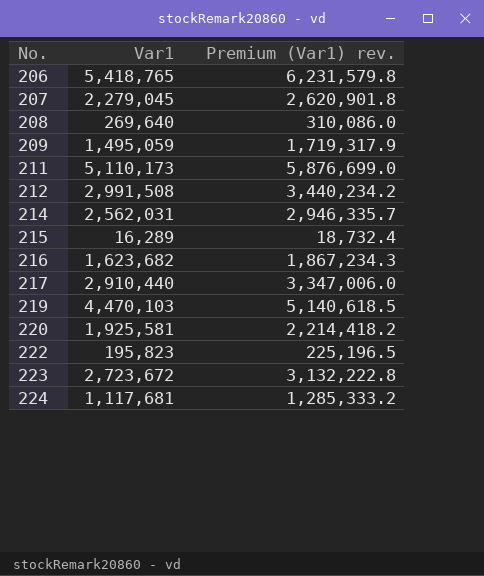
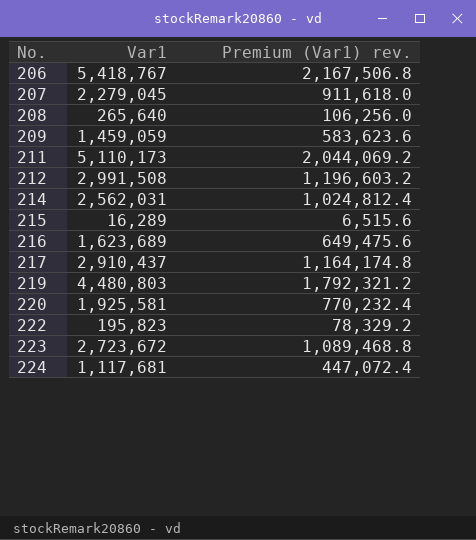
column Premium (Var1) rev. | formula: [Var1] * 1.15 -> [Var1] * 0.4
206 | Var1: 5,418,765 -> 5,418,767
208 | Var1: 269,640 -> 265,640
209 | Var1: 1,495,059 -> 1,459,059
216 | Var1: 1,623,682 -> 1,623,689
217 | Var1: 2,910,440 -> 2,910,437
219 | Var1: 4,470,103 -> 4,480,803

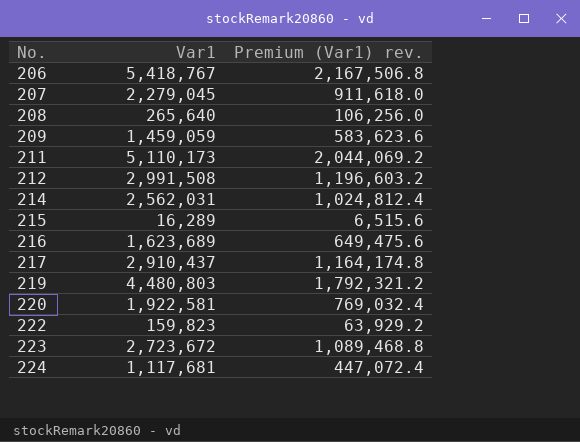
220 | Var1: 1,925,581 -> 1,922,581
220 | Premium (Var1) rev.: 770,232.4 -> 769,032.4
222 | Var1: 195,823 -> 159,823
222 | Premium (Var1) rev.: 78,329.2 -> 63,929.2

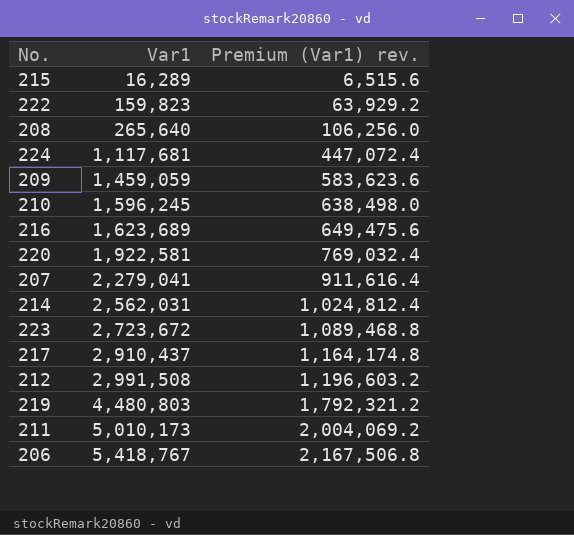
row order: No. ascending -> Var1 ascending
row 210: none -> 1,596,245 | 638,498.0
207 | Var1: 2,279,045 -> 2,279,041
207 | Premium (Var1) rev.: 911,618.0 -> 911,616.4
211 | Var1: 5,110,173 -> 5,010,173
211 | Premium (Var1) rev.: 2,044,069.2 -> 2,004,069.2

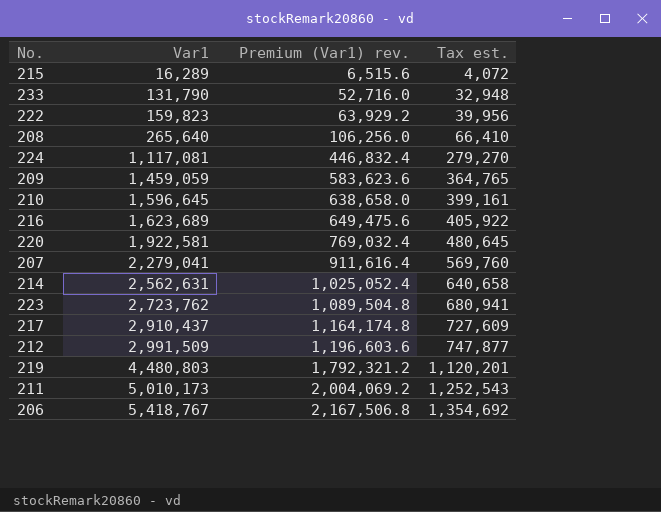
column Tax est. | formula: none -> [Var1] * 0.25
row 233: none -> 131,790 | 52,716.0 | 32,948
224 | Var1: 1,117,681 -> 1,117,081
224 | Premium (Var1) rev.: 447,072.4 -> 446,832.4
210 | Var1: 1,596,245 -> 1,596,645
210 | Premium (Var1) rev.: 638,498.0 -> 638,658.0
214 | Var1: 2,562,031 -> 2,562,631
214 | Premium (Var1) rev.: 1,024,812.4 -> 1,025,052.4
223 | Var1: 2,723,672 -> 2,723,762
223 | Premium (Var1) rev.: 1,089,468.8 -> 1,089,504.8
212 | Var1: 2,991,508 -> 2,991,509
212 | Premium (Var1) rev.: 1,196,603.2 -> 1,196,603.6

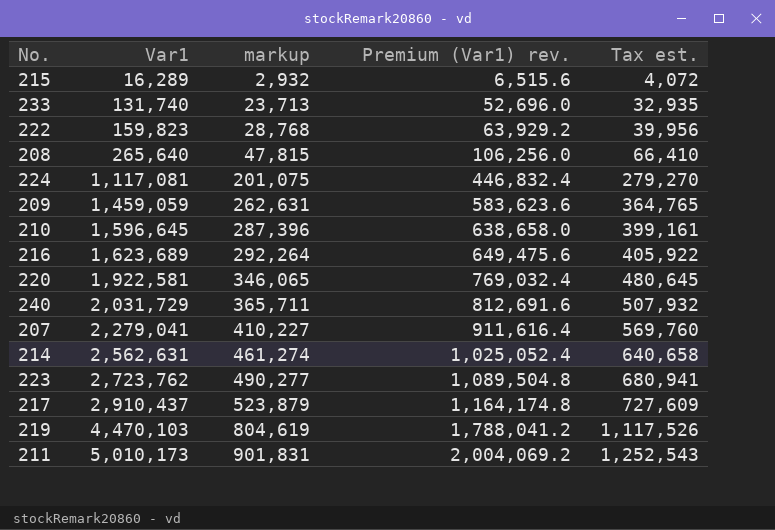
column markup | formula: none -> [Var1] * 0.18
row 212: 2,991,509 | 1,196,603.6 | 747,877 -> none
row 206: 5,418,767 | 2,167,506.8 | 1,354,692 -> none
233 | Var1: 131,790 -> 131,740
233 | Premium (Var1) rev.: 52,716.0 -> 52,696.0
233 | Tax est.: 32,948 -> 32,935
row 240: none -> 2,031,729 | 365,711 | 812,691.6 | 507,932
219 | Var1: 4,480,803 -> 4,470,103
219 | Premium (Var1) rev.: 1,792,321.2 -> 1,788,041.2
219 | Tax est.: 1,120,201 -> 1,117,526

